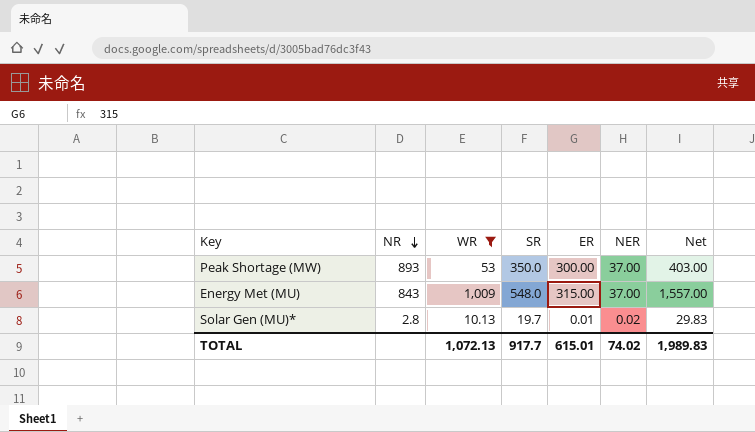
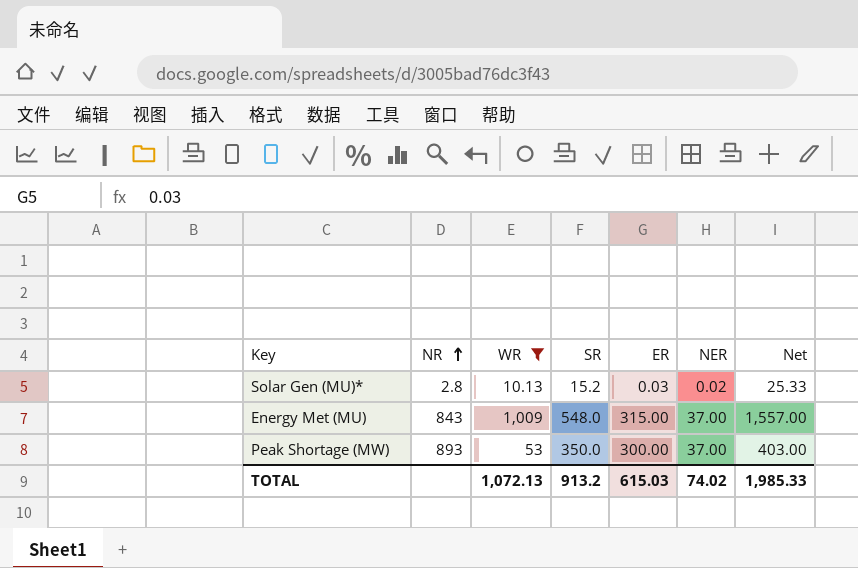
row order: NR descending -> NR ascending
Solar Gen (MU)* | SR: 19.7 -> 15.2
Solar Gen (MU)* | ER: 0.01 -> 0.03
Solar Gen (MU)* | Net: 29.83 -> 25.33
TOTAL | SR: 917.7 -> 913.2
TOTAL | ER: 615.01 -> 615.03
TOTAL | Net: 1,989.83 -> 1,985.33

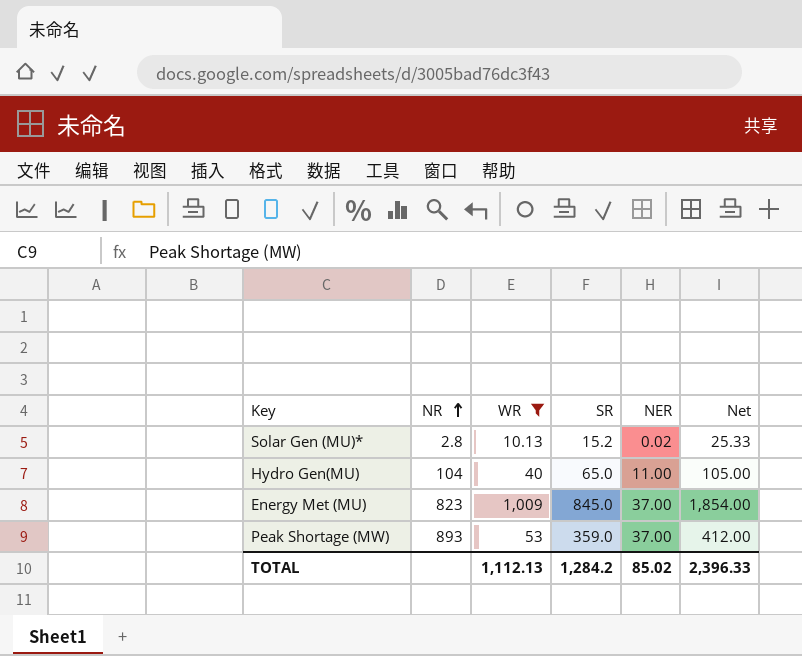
column ER | position: 5 -> none
row Hydro Gen(MU): none -> 104 | 40 | 65.0 | 11.00 | 105.00
Energy Met (MU) | NR: 843 -> 823
Energy Met (MU) | SR: 548.0 -> 845.0
Energy Met (MU) | Net: 1,557.00 -> 1,854.00
Peak Shortage (MW) | SR: 350.0 -> 359.0
Peak Shortage (MW) | Net: 403.00 -> 412.00
TOTAL | WR: 1,072.13 -> 1,112.13
TOTAL | SR: 913.2 -> 1,284.2
TOTAL | NER: 74.02 -> 85.02
TOTAL | Net: 1,985.33 -> 2,396.33

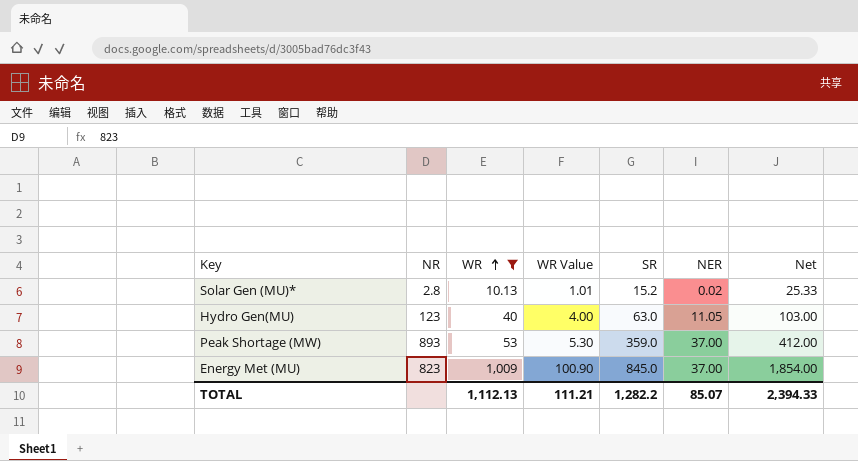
row order: NR ascending -> WR ascending
column WR Value | formula: none -> [WR] * 0.1
Hydro Gen(MU) | NR: 104 -> 123
Hydro Gen(MU) | SR: 65.0 -> 63.0
Hydro Gen(MU) | NER: 11.00 -> 11.05
Hydro Gen(MU) | Net: 105.00 -> 103.00
TOTAL | SR: 1,284.2 -> 1,282.2
TOTAL | NER: 85.02 -> 85.07
TOTAL | Net: 2,396.33 -> 2,394.33

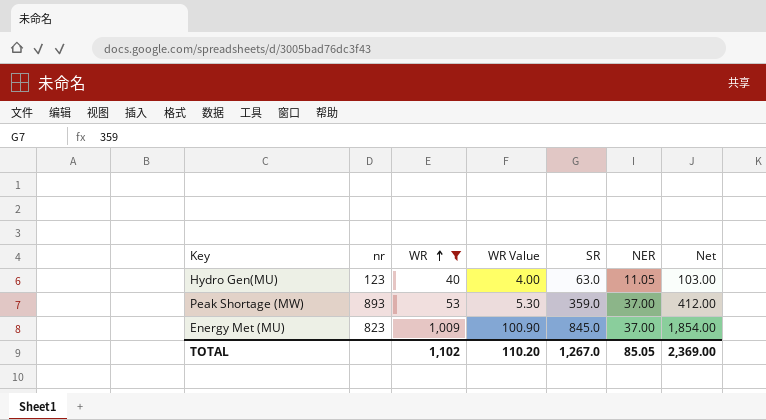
column name: NR -> nr
row Solar Gen (MU)*: 2.8 | 10.13 | 1.01 | 15.2 | 0.02 | 25.33 -> none
TOTAL | WR: 1,112.13 -> 1,102
TOTAL | WR Value: 111.21 -> 110.20
TOTAL | SR: 1,282.2 -> 1,267.0
TOTAL | NER: 85.07 -> 85.05
TOTAL | Net: 2,394.33 -> 2,369.00

